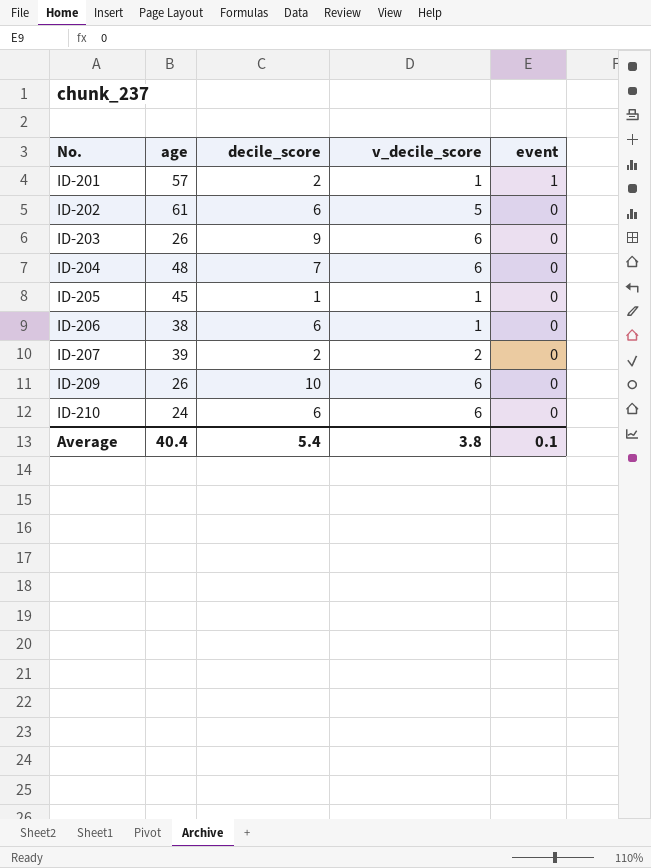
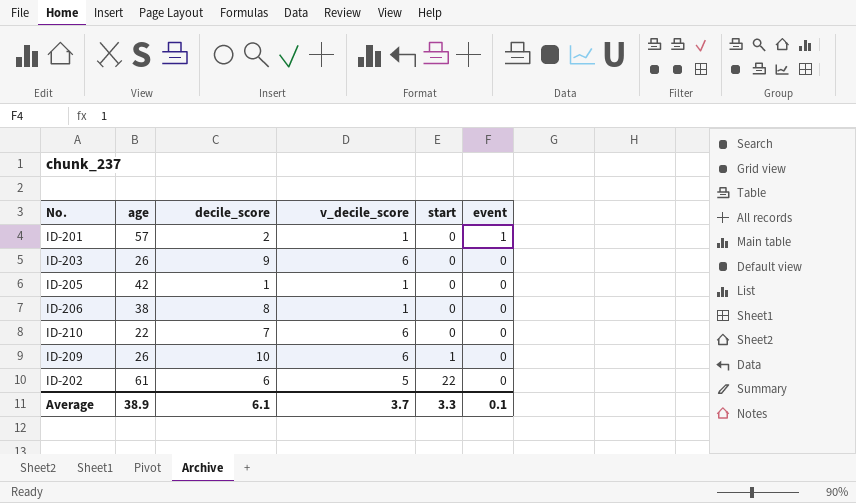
row order: No. ascending -> start ascending
column start | position: none -> 5
row ID-204: 48 | 7 | 6 | 0 -> none
row ID-207: 39 | 2 | 2 | 0 -> none
ID-205 | age: 45 -> 42
ID-206 | decile_score: 6 -> 8
ID-210 | age: 24 -> 22
ID-210 | decile_score: 6 -> 7
Average | age: 40.4 -> 38.9
Average | decile_score: 5.4 -> 6.1
Average | v_decile_score: 3.8 -> 3.7

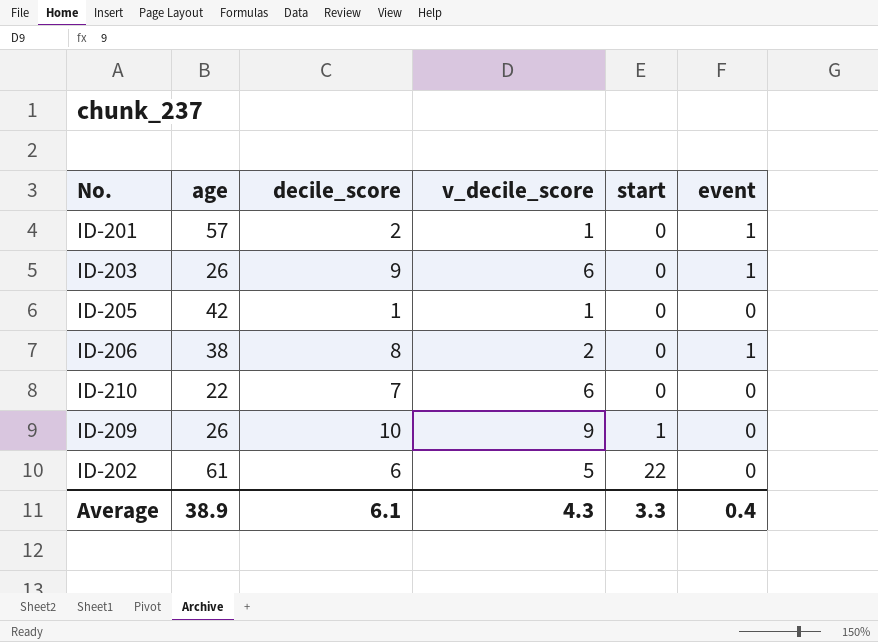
ID-203 | event: 0 -> 1
ID-206 | v_decile_score: 1 -> 2
ID-206 | event: 0 -> 1
ID-209 | v_decile_score: 6 -> 9
Average | v_decile_score: 3.7 -> 4.3
Average | event: 0.1 -> 0.4

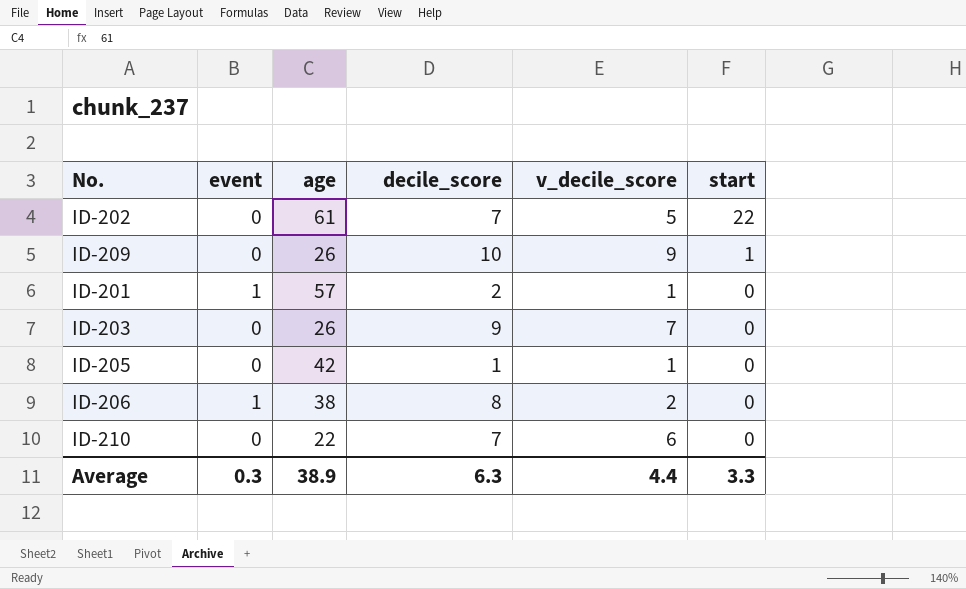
row order: start ascending -> start descending
column event | position: 6 -> 2
ID-202 | decile_score: 6 -> 7
ID-203 | event: 1 -> 0
ID-203 | v_decile_score: 6 -> 7
Average | event: 0.4 -> 0.3
Average | decile_score: 6.1 -> 6.3
Average | v_decile_score: 4.3 -> 4.4

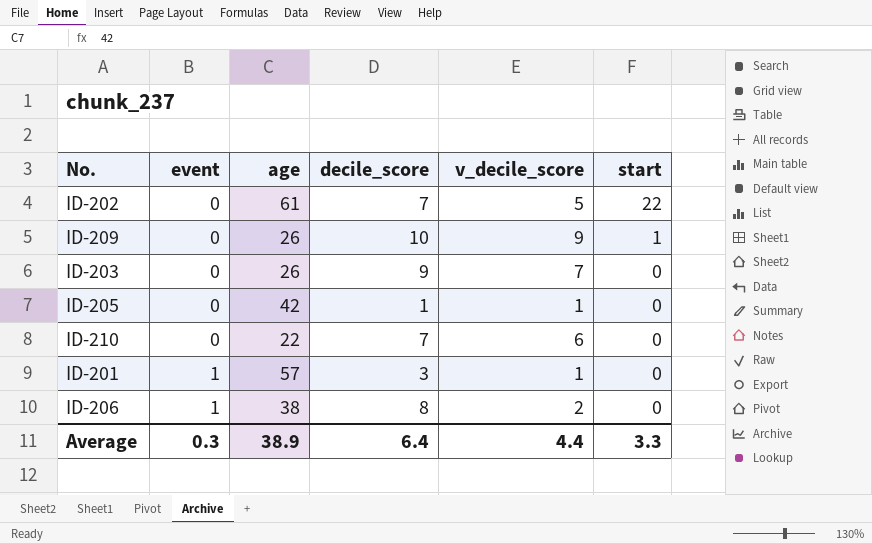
row order: start descending -> event ascending
ID-201 | decile_score: 2 -> 3
Average | decile_score: 6.3 -> 6.4

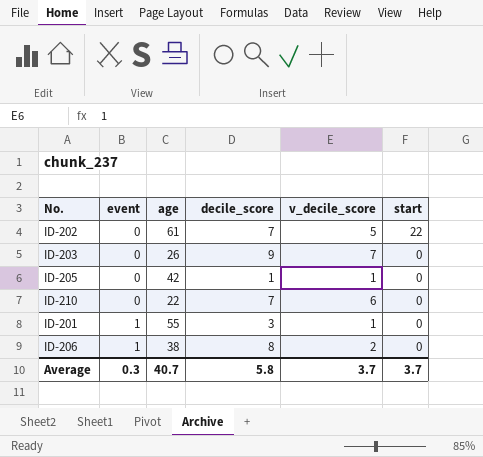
row ID-209: 0 | 26 | 10 | 9 | 1 -> none
ID-201 | age: 57 -> 55
Average | age: 38.9 -> 40.7
Average | decile_score: 6.4 -> 5.8
Average | v_decile_score: 4.4 -> 3.7
Average | start: 3.3 -> 3.7

